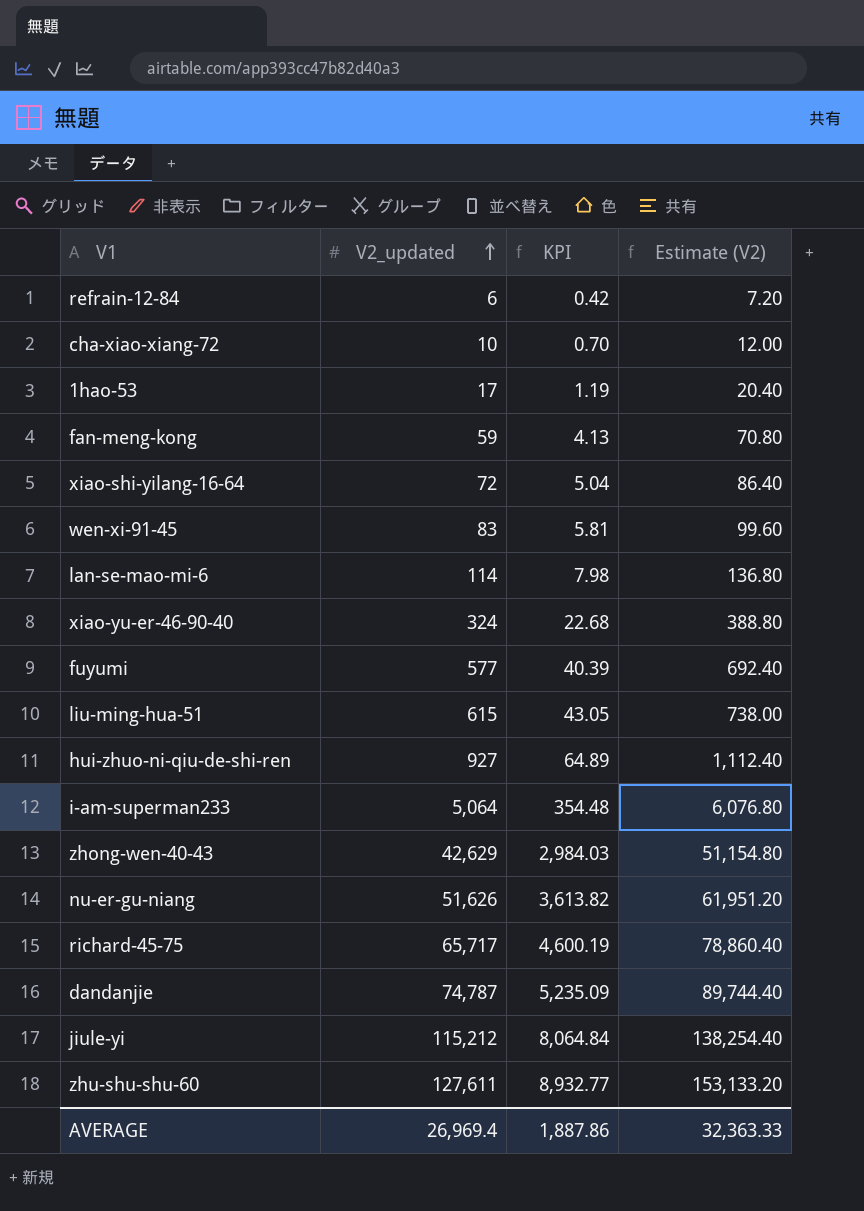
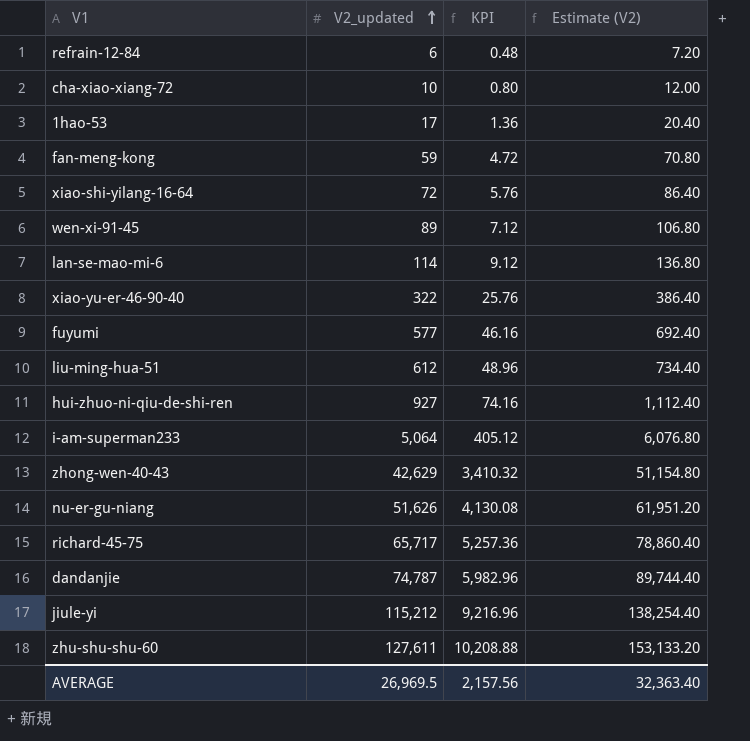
column KPI | formula: [V2_updated] * 0.07 -> [V2_updated] * 0.08
wen-xi-91-45 | V2_updated: 83 -> 89
wen-xi-91-45 | Estimate (V2): 99.60 -> 106.80
xiao-yu-er-46-90-40 | V2_updated: 324 -> 322
xiao-yu-er-46-90-40 | Estimate (V2): 388.80 -> 386.40
liu-ming-hua-51 | V2_updated: 615 -> 612
liu-ming-hua-51 | Estimate (V2): 738.00 -> 734.40
AVERAGE | V2_updated: 26,969.4 -> 26,969.5
AVERAGE | KPI: 1,887.86 -> 2,157.56
AVERAGE | Estimate (V2): 32,363.33 -> 32,363.40

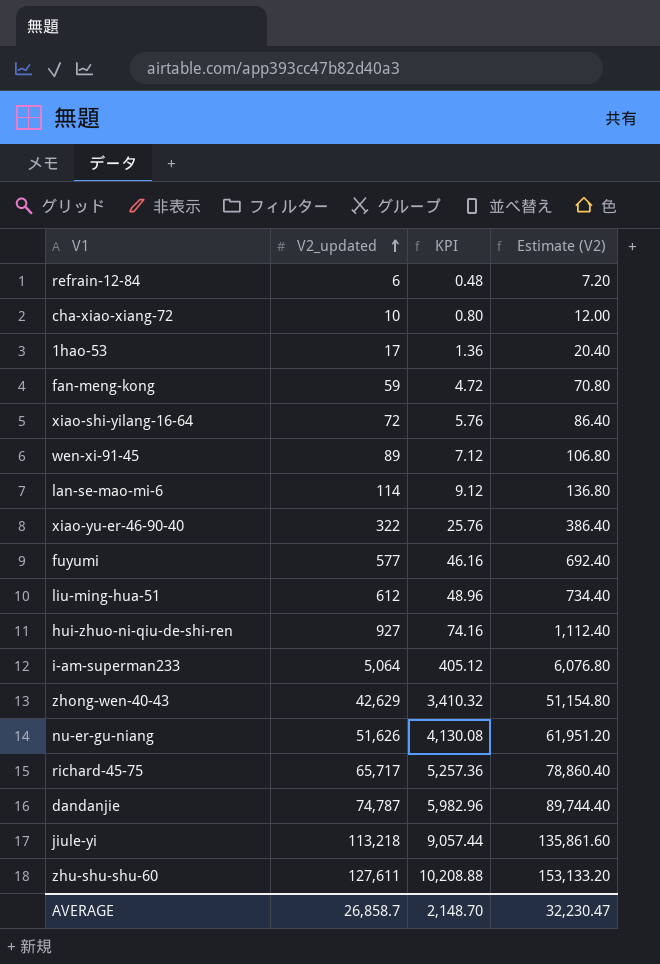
jiule-yi | V2_updated: 115,212 -> 113,218
jiule-yi | KPI: 9,216.96 -> 9,057.44
jiule-yi | Estimate (V2): 138,254.40 -> 135,861.60
AVERAGE | V2_updated: 26,969.5 -> 26,858.7
AVERAGE | KPI: 2,157.56 -> 2,148.70
AVERAGE | Estimate (V2): 32,363.40 -> 32,230.47

